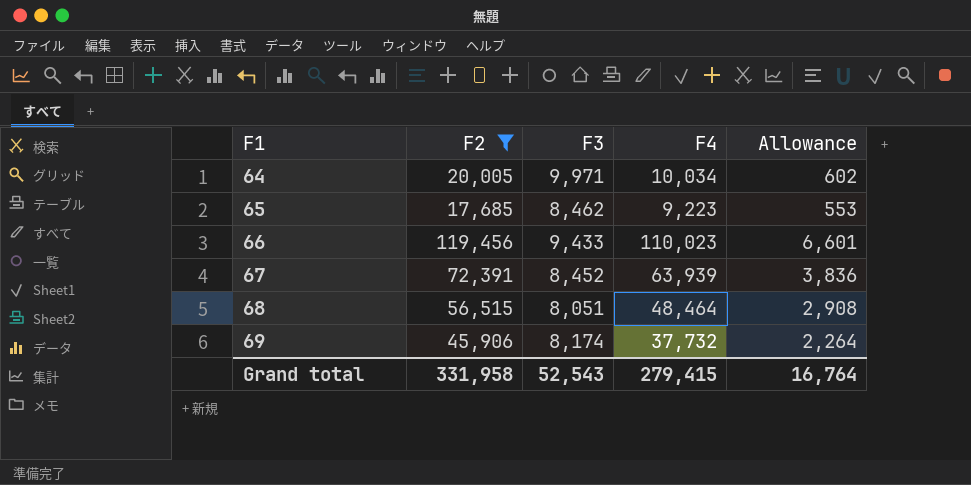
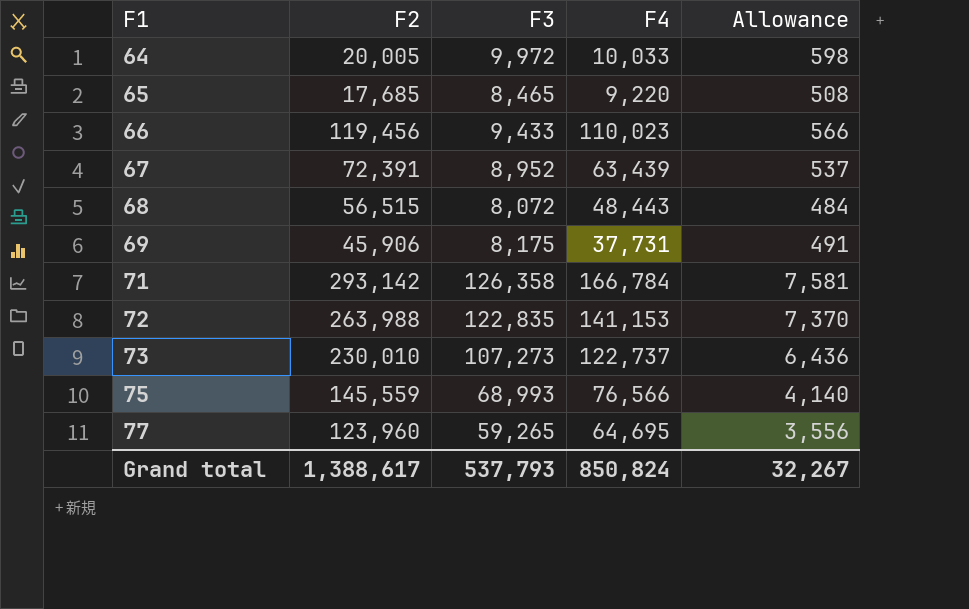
filter: F2 <= 119,456 -> none
column Allowance | formula: [F4] * 0.06 -> [F3] * 0.06
64 | F3: 9,971 -> 9,972
64 | F4: 10,034 -> 10,033
65 | F3: 8,462 -> 8,465
65 | F4: 9,223 -> 9,220
67 | F3: 8,452 -> 8,952
67 | F4: 63,939 -> 63,439
68 | F3: 8,051 -> 8,072
68 | F4: 48,464 -> 48,443
69 | F3: 8,174 -> 8,175
69 | F4: 37,732 -> 37,731
Grand total | F2: 331,958 -> 1,388,617
Grand total | F3: 52,543 -> 537,793
Grand total | F4: 279,415 -> 850,824
Grand total | Allowance: 16,764 -> 32,267

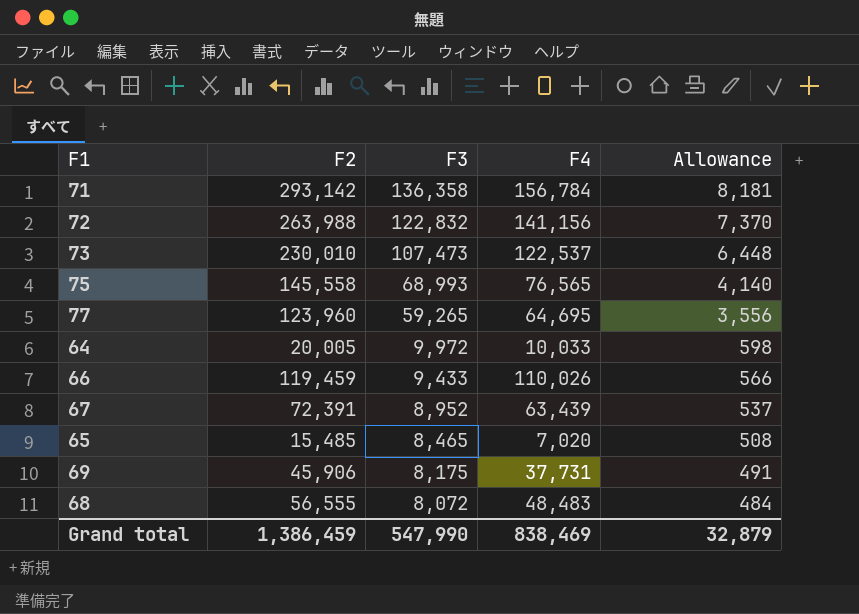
row order: F1 ascending -> F3 descending
71 | F3: 126,358 -> 136,358
71 | F4: 166,784 -> 156,784
71 | Allowance: 7,581 -> 8,181
72 | F3: 122,835 -> 122,832
72 | F4: 141,153 -> 141,156
73 | F3: 107,273 -> 107,473
73 | F4: 122,737 -> 122,537
73 | Allowance: 6,436 -> 6,448
75 | F2: 145,559 -> 145,558
75 | F4: 76,566 -> 76,565
66 | F2: 119,456 -> 119,459
66 | F4: 110,023 -> 110,026
65 | F2: 17,685 -> 15,485
65 | F4: 9,220 -> 7,020
68 | F2: 56,515 -> 56,555
68 | F4: 48,443 -> 48,483
Grand total | F2: 1,388,617 -> 1,386,459
Grand total | F3: 537,793 -> 547,990
Grand total | F4: 850,824 -> 838,469
Grand total | Allowance: 32,267 -> 32,879

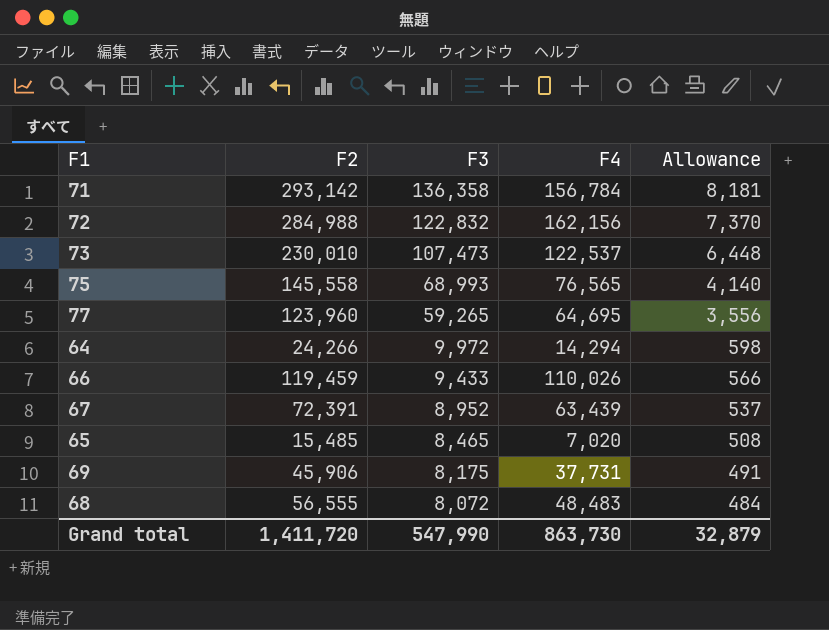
72 | F2: 263,988 -> 284,988
72 | F4: 141,156 -> 162,156
64 | F2: 20,005 -> 24,266
64 | F4: 10,033 -> 14,294
Grand total | F2: 1,386,459 -> 1,411,720
Grand total | F4: 838,469 -> 863,730

